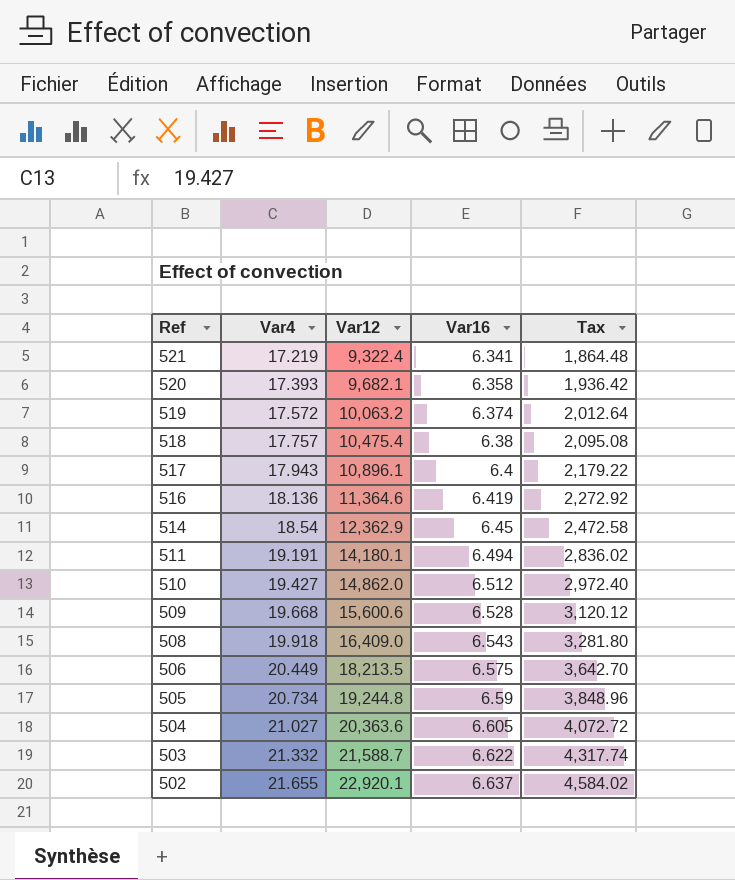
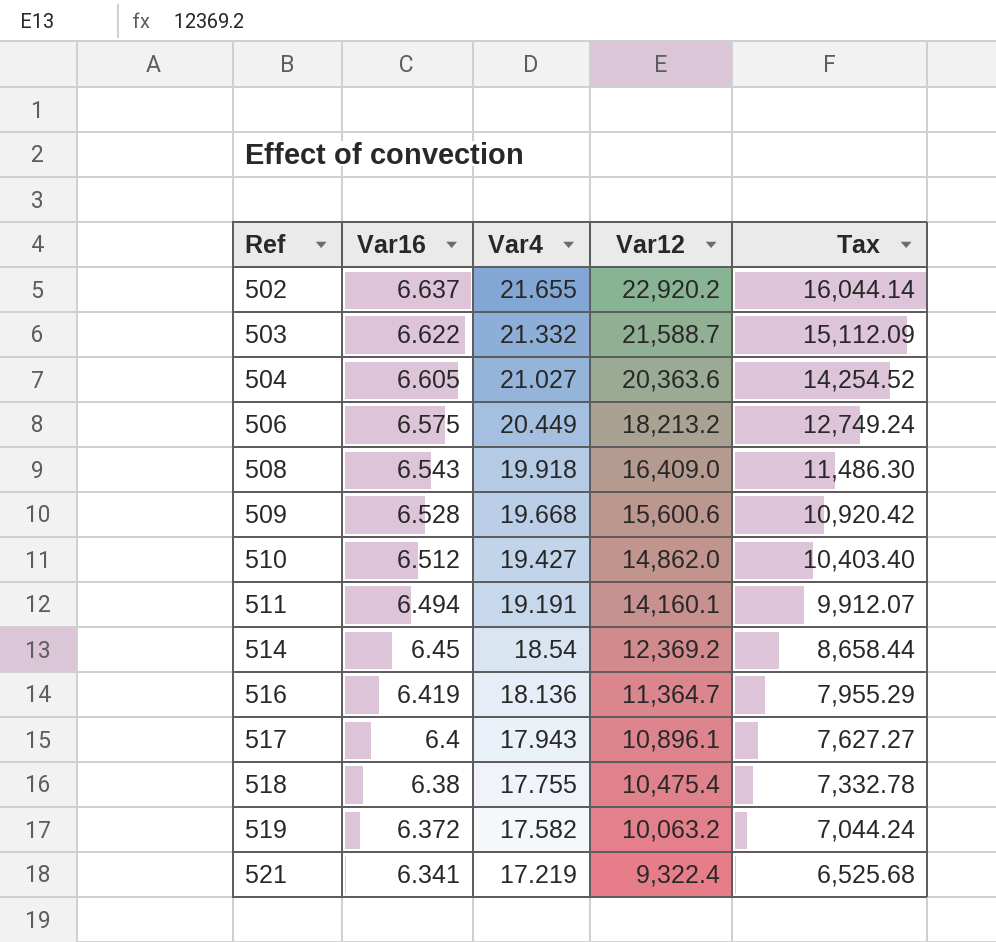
row order: Ref descending -> Ref ascending
column Var16 | position: 4 -> 2
column Tax | formula: [Var12] * 0.2 -> [Var12] * 0.7
row 520: 17.393 | 9,682.1 | 6.358 | 1,936.42 -> none
row 505: 20.734 | 19,244.8 | 6.59 | 3,848.96 -> none
502 | Var12: 22,920.1 -> 22,920.2
506 | Var12: 18,213.5 -> 18,213.2
511 | Var12: 14,180.1 -> 14,160.1
514 | Var12: 12,362.9 -> 12,369.2
516 | Var12: 11,364.6 -> 11,364.7
518 | Var4: 17.757 -> 17.755
519 | Var16: 6.374 -> 6.372
519 | Var4: 17.572 -> 17.582

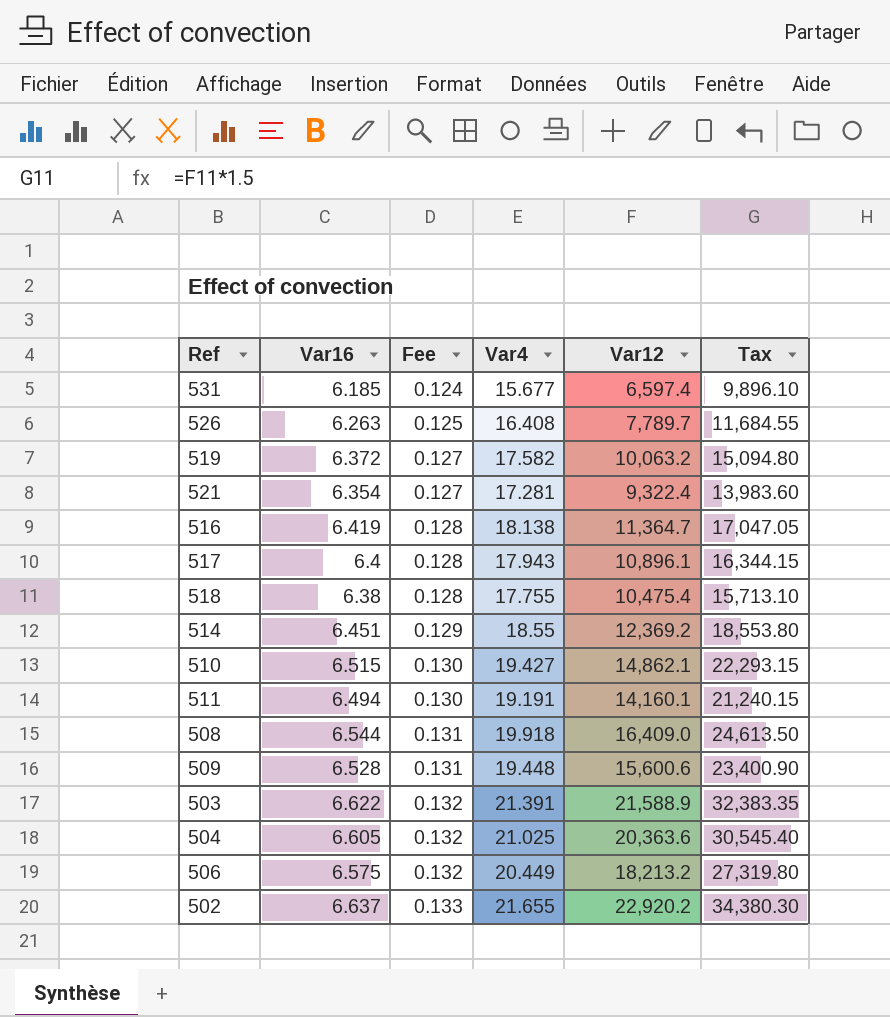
row order: Ref ascending -> Fee ascending
column Fee | formula: none -> [Var16] * 0.02
column Tax | formula: [Var12] * 0.7 -> [Var12] * 1.5
row 531: none -> 6.185 | 0.124 | 15.677 | 6,597.4 | 9,896.10
row 526: none -> 6.263 | 0.125 | 16.408 | 7,789.7 | 11,684.55
521 | Var16: 6.341 -> 6.354
521 | Var4: 17.219 -> 17.281
516 | Var4: 18.136 -> 18.138
514 | Var16: 6.45 -> 6.451
514 | Var4: 18.54 -> 18.55
510 | Var16: 6.512 -> 6.515
510 | Var12: 14,862.0 -> 14,862.1
508 | Var16: 6.543 -> 6.544
509 | Var4: 19.668 -> 19.448
503 | Var4: 21.332 -> 21.391
503 | Var12: 21,588.7 -> 21,588.9
504 | Var4: 21.027 -> 21.025

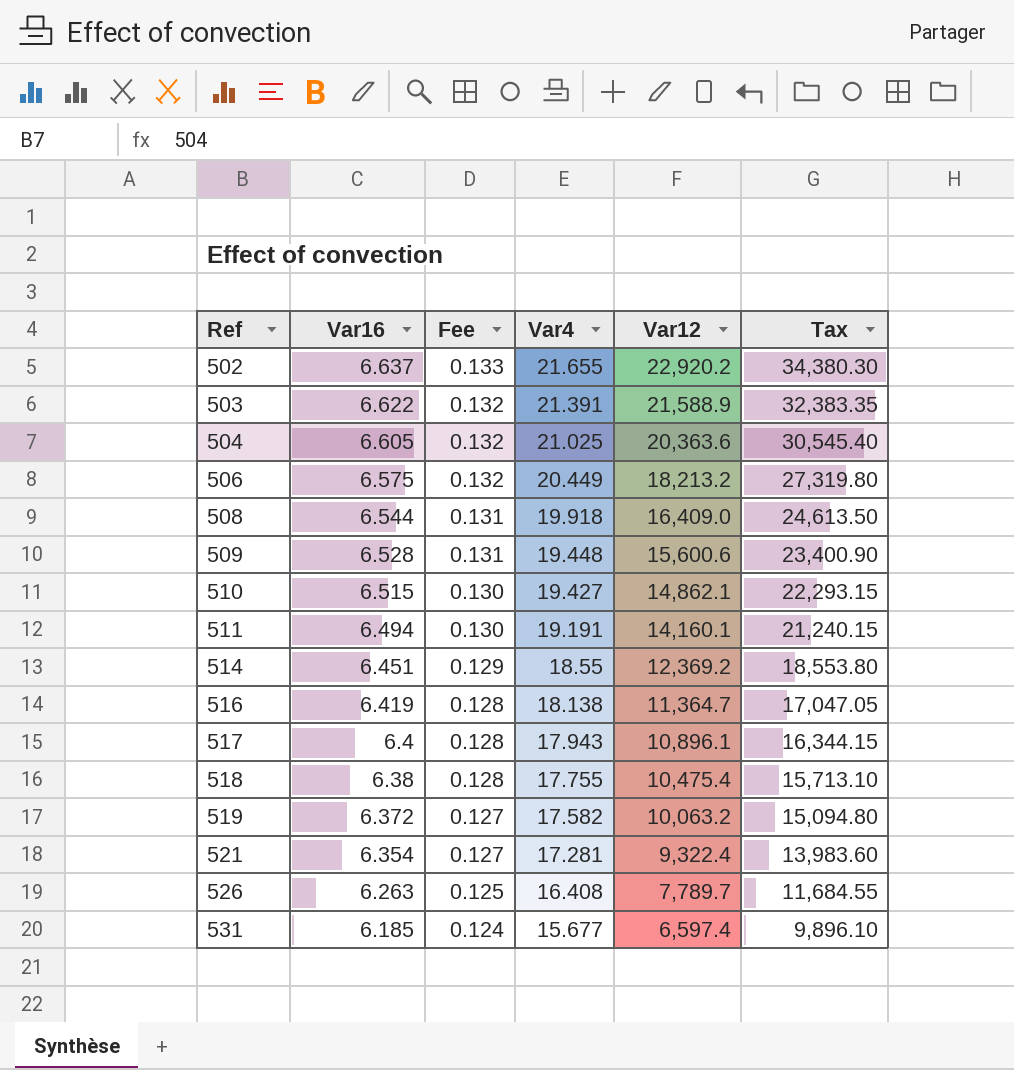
row order: Fee ascending -> Ref ascending

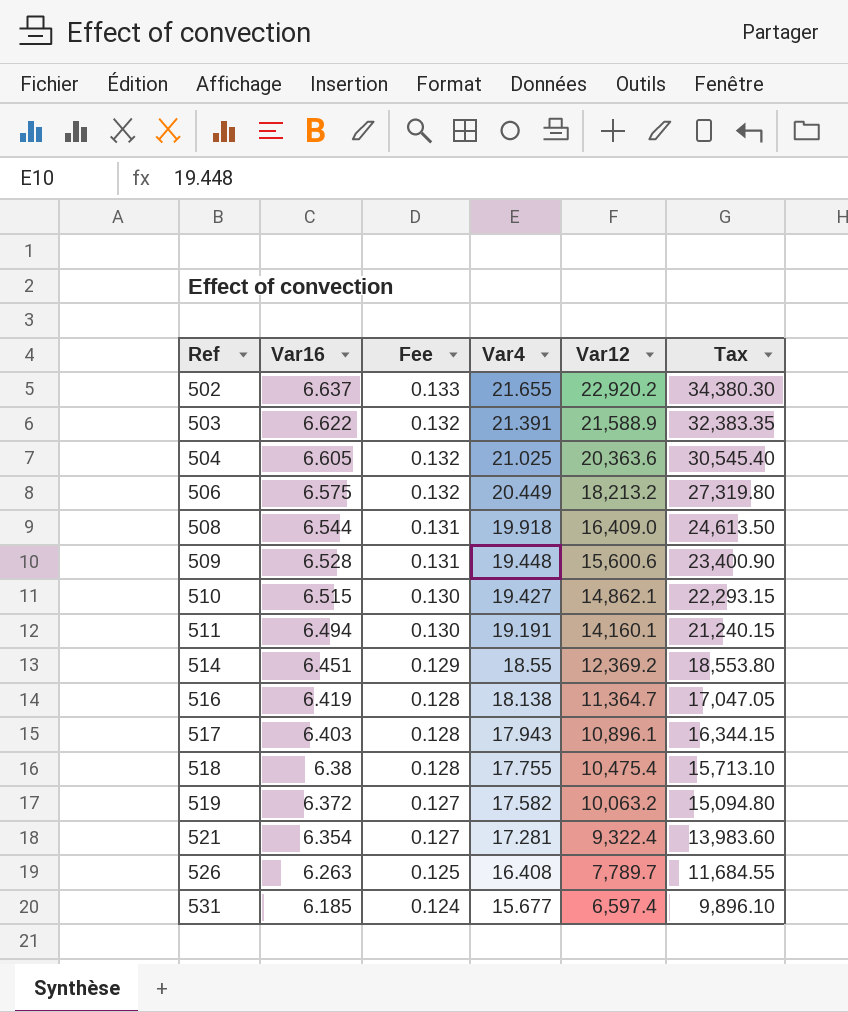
517 | Var16: 6.4 -> 6.403

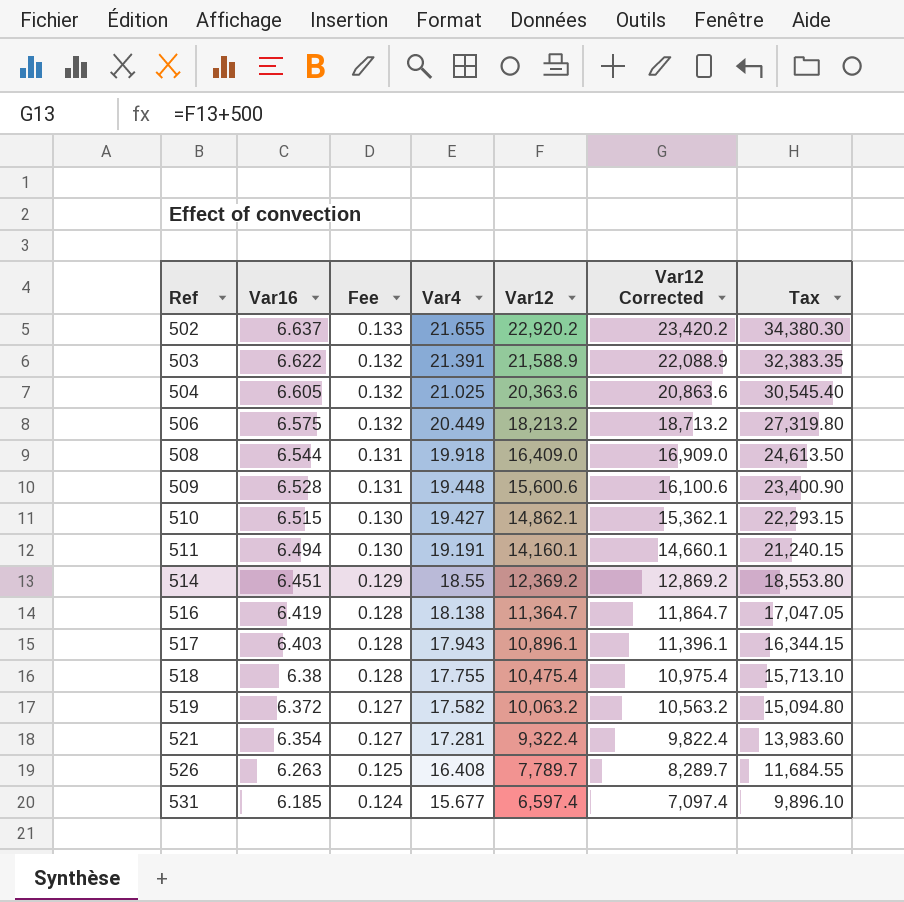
column Var12 Corrected | formula: none -> [Var12] + 500

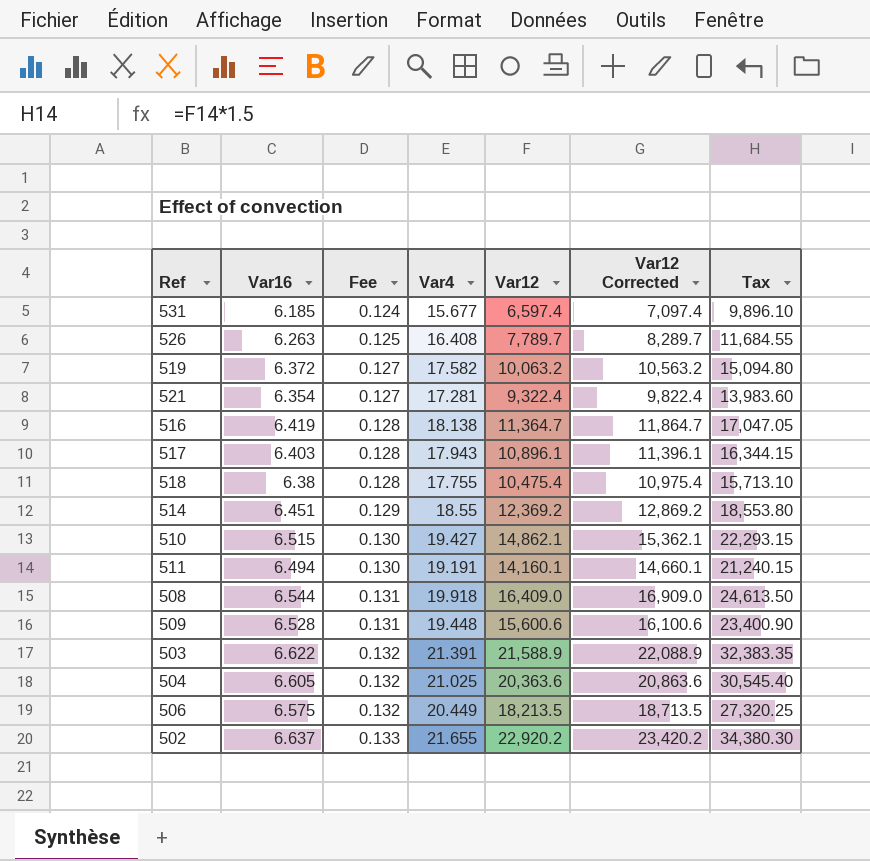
row order: Ref ascending -> Fee ascending
506 | Var12: 18,213.2 -> 18,213.5
506 | Var12 Corrected: 18,713.2 -> 18,713.5
506 | Tax: 27,319.80 -> 27,320.25

